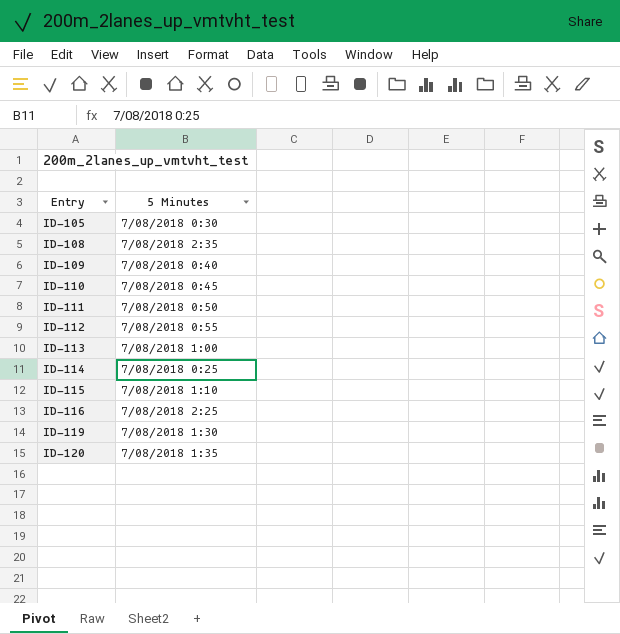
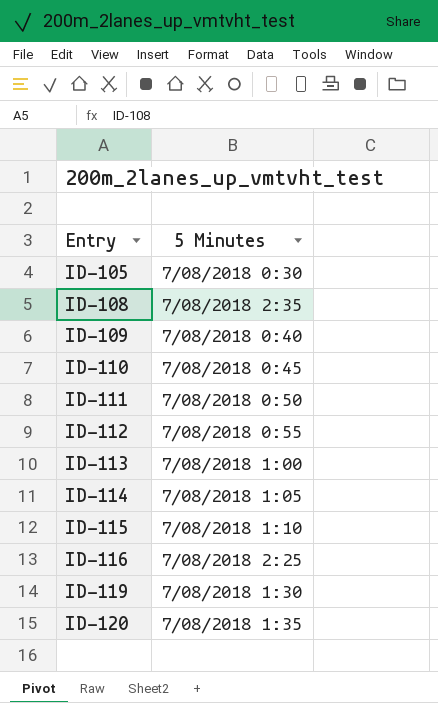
ID-114 | 5 Minutes: 7/08/2018 0:25 -> 7/08/2018 1:05

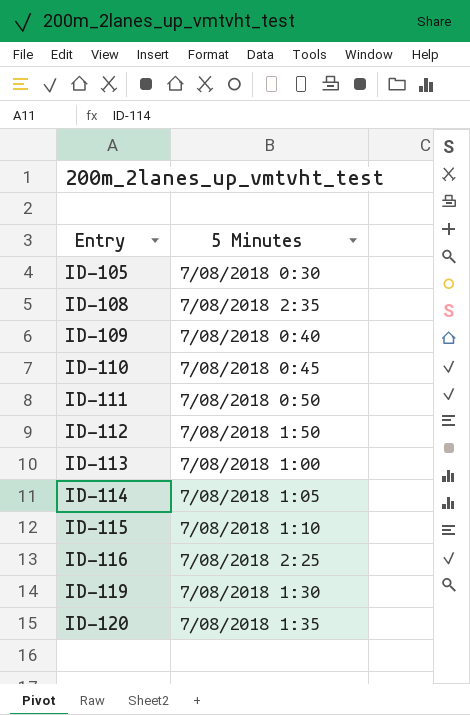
ID-112 | 5 Minutes: 7/08/2018 0:55 -> 7/08/2018 1:50

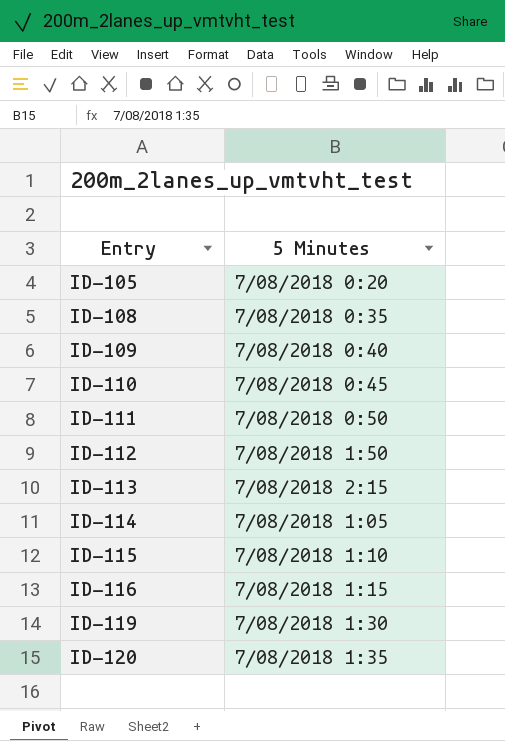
ID-105 | 5 Minutes: 7/08/2018 0:30 -> 7/08/2018 0:20
ID-108 | 5 Minutes: 7/08/2018 2:35 -> 7/08/2018 0:35
ID-113 | 5 Minutes: 7/08/2018 1:00 -> 7/08/2018 2:15
ID-116 | 5 Minutes: 7/08/2018 2:25 -> 7/08/2018 1:15

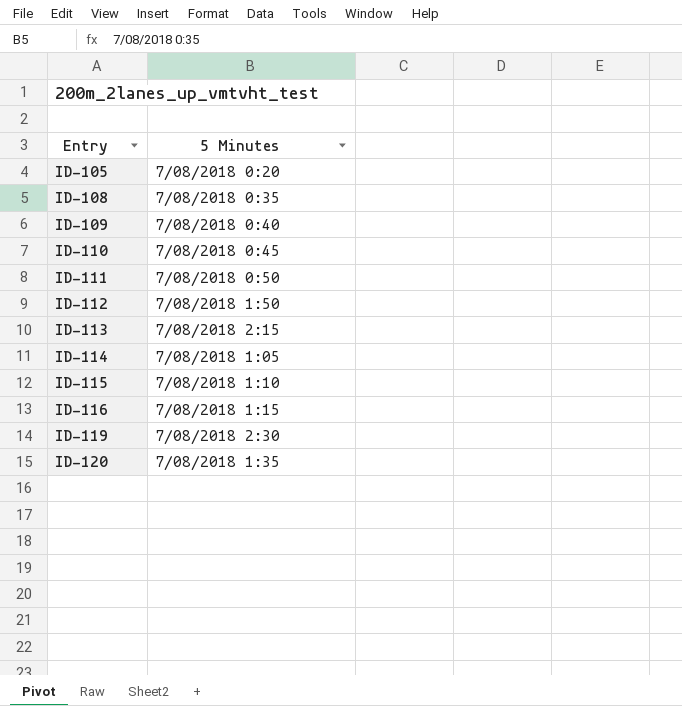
ID-119 | 5 Minutes: 7/08/2018 1:30 -> 7/08/2018 2:30

